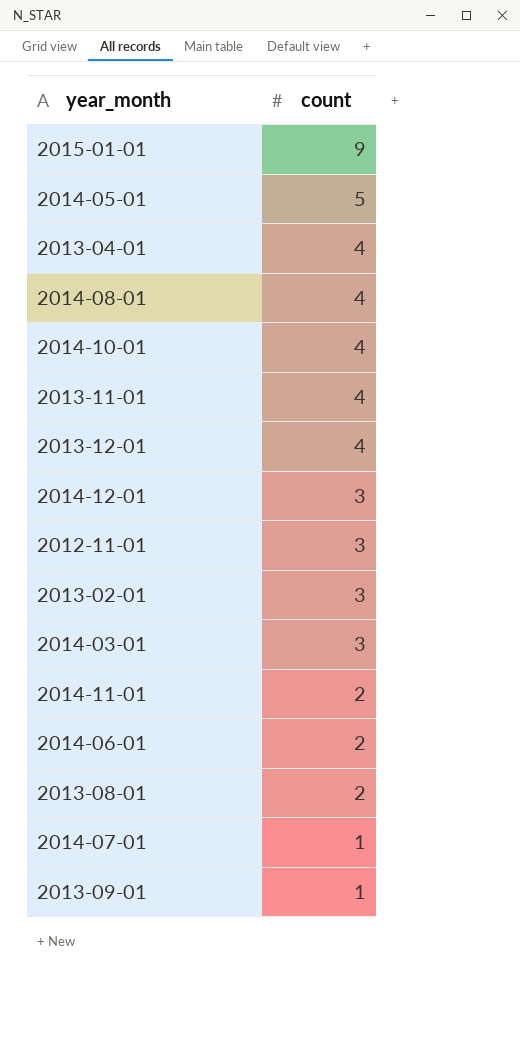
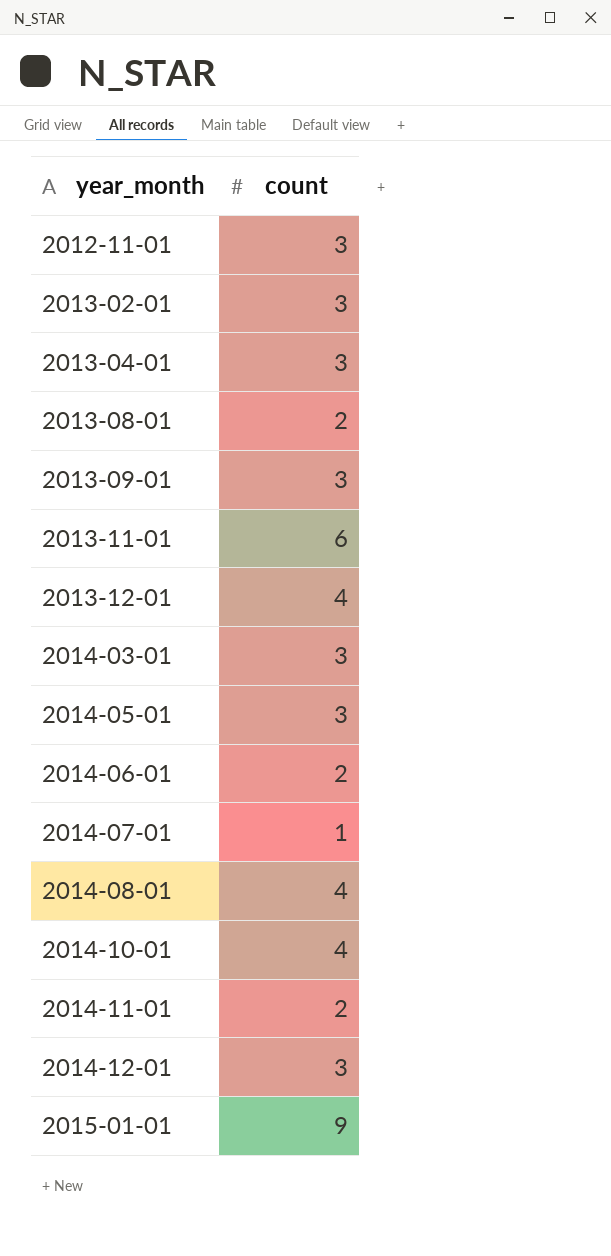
row order: count descending -> year_month ascending
2013-04-01 | count: 4 -> 3
2013-09-01 | count: 1 -> 3
2013-11-01 | count: 4 -> 6
2014-05-01 | count: 5 -> 3

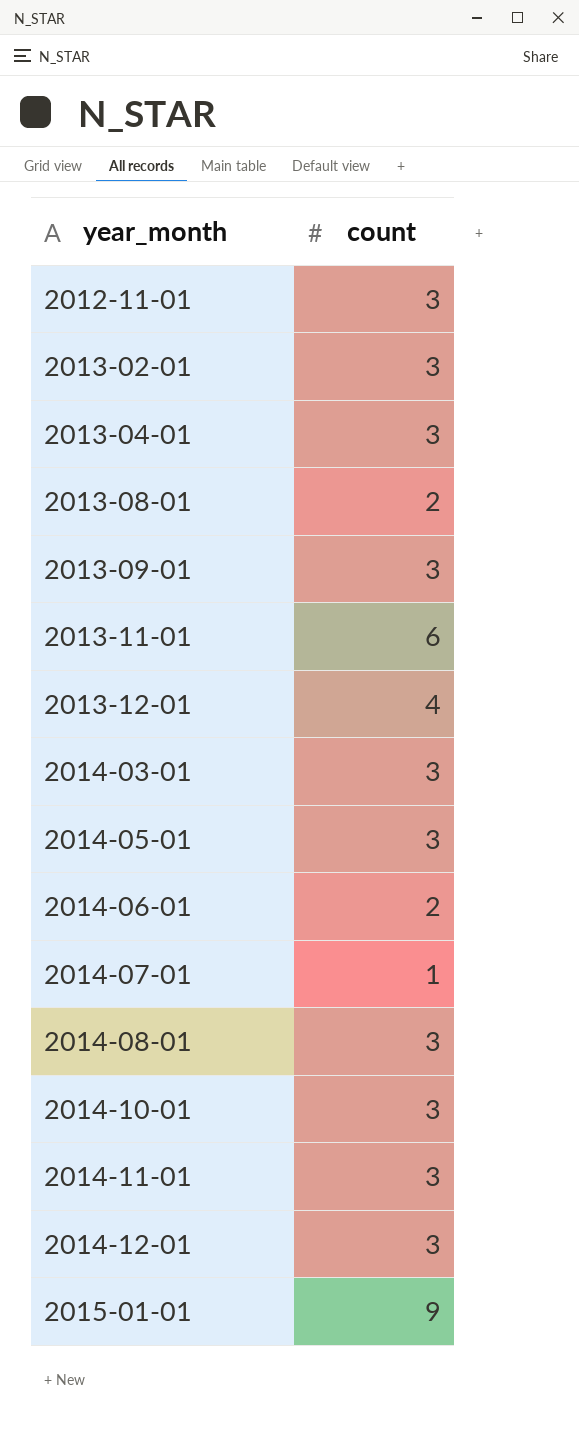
2014-08-01 | count: 4 -> 3
2014-10-01 | count: 4 -> 3
2014-11-01 | count: 2 -> 3

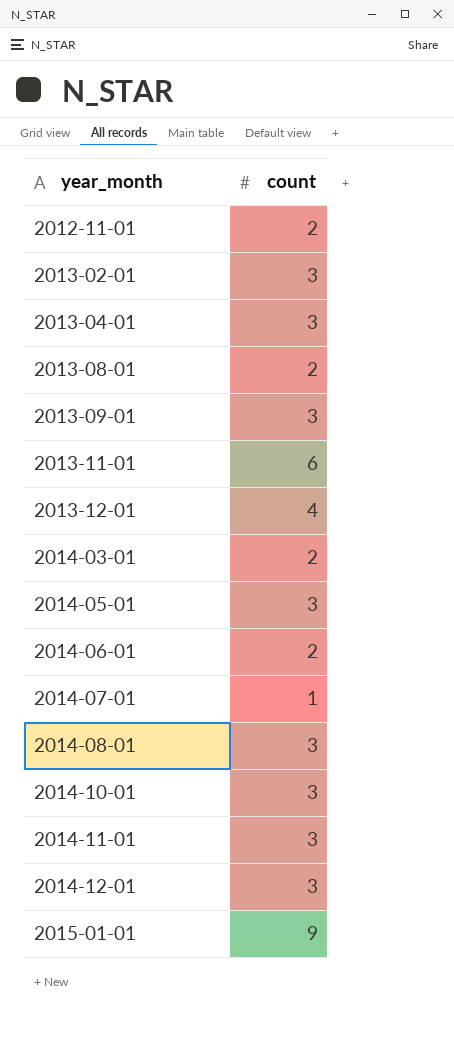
2012-11-01 | count: 3 -> 2
2014-03-01 | count: 3 -> 2

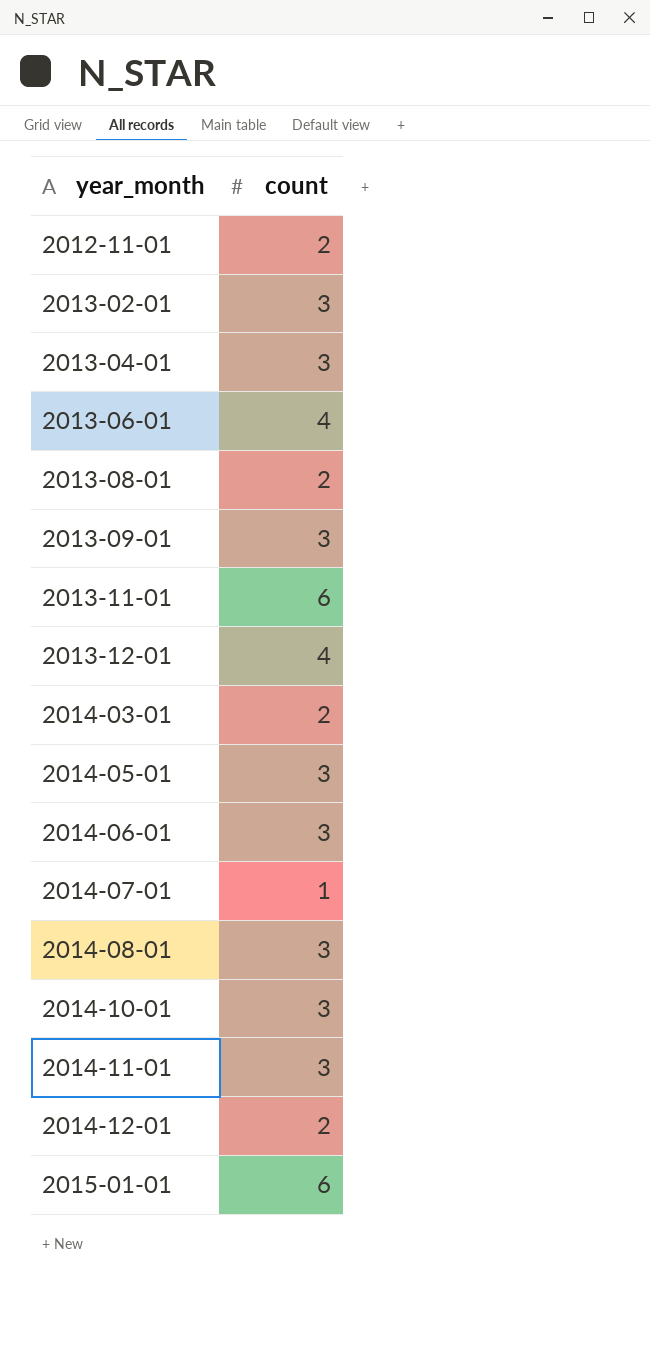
row 2013-06-01: none -> 4
2014-06-01 | count: 2 -> 3
2014-12-01 | count: 3 -> 2
2015-01-01 | count: 9 -> 6

